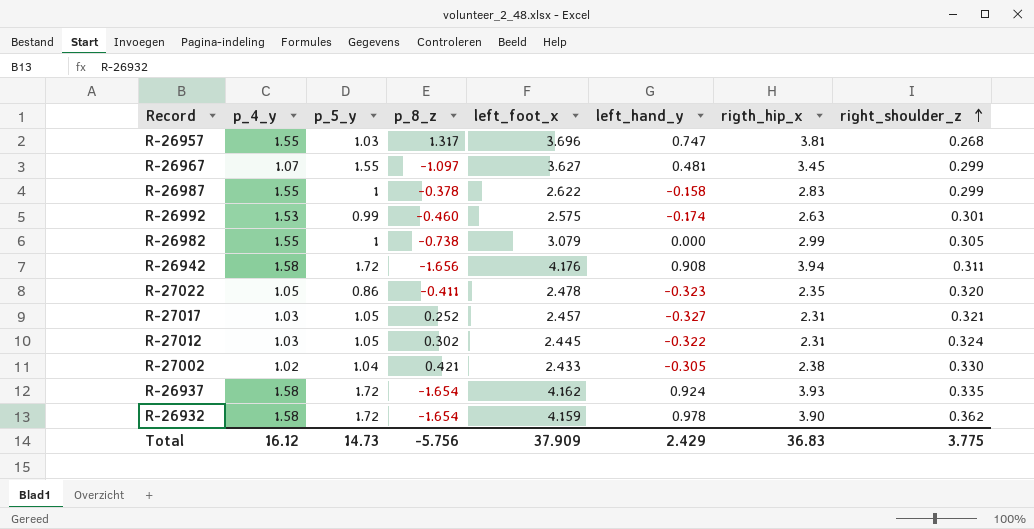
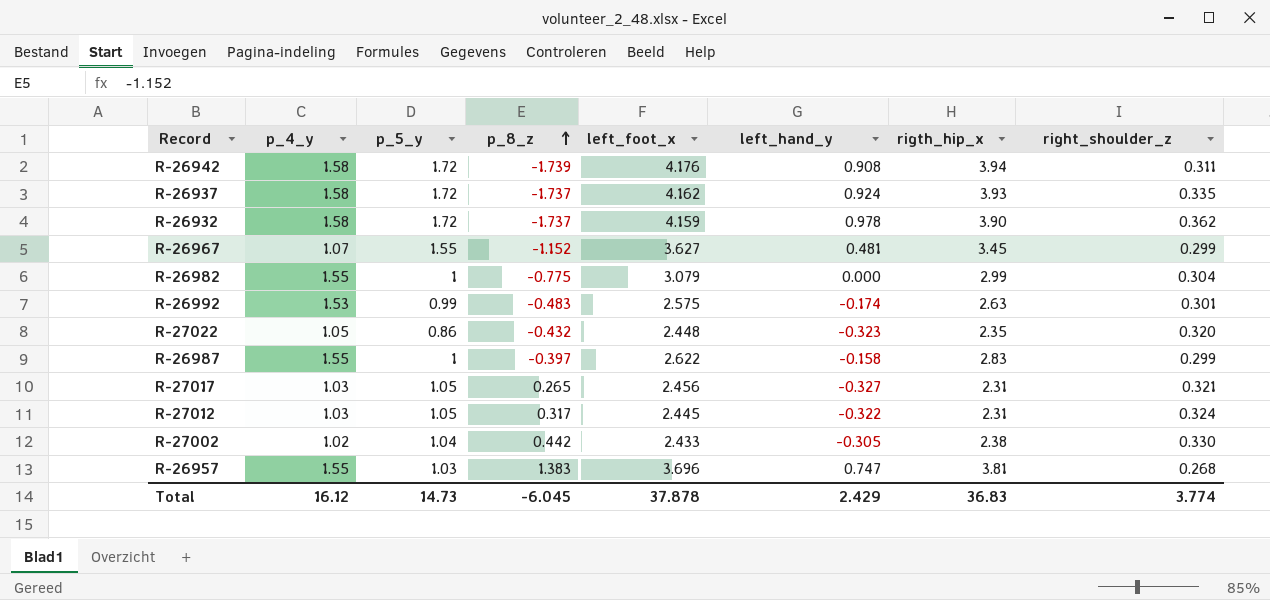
row order: right_shoulder_z ascending -> p_8_z ascending
R-26942 | p_8_z: -1.656 -> -1.739
R-26937 | p_8_z: -1.654 -> -1.737
R-26932 | p_8_z: -1.654 -> -1.737
R-26967 | p_8_z: -1.097 -> -1.152
R-26982 | p_8_z: -0.738 -> -0.775
R-26982 | right_shoulder_z: 0.305 -> 0.304
R-26992 | p_8_z: -0.460 -> -0.483
R-27022 | p_8_z: -0.411 -> -0.432
R-27022 | left_foot_x: 2.478 -> 2.448
R-26987 | p_8_z: -0.378 -> -0.397
R-27017 | p_8_z: 0.252 -> 0.265
R-27017 | left_foot_x: 2.457 -> 2.456
R-27012 | p_8_z: 0.302 -> 0.317
R-27002 | p_8_z: 0.421 -> 0.442
R-26957 | p_8_z: 1.317 -> 1.383
Total | p_8_z: -5.756 -> -6.045
Total | left_foot_x: 37.909 -> 37.878
Total | right_shoulder_z: 3.775 -> 3.774

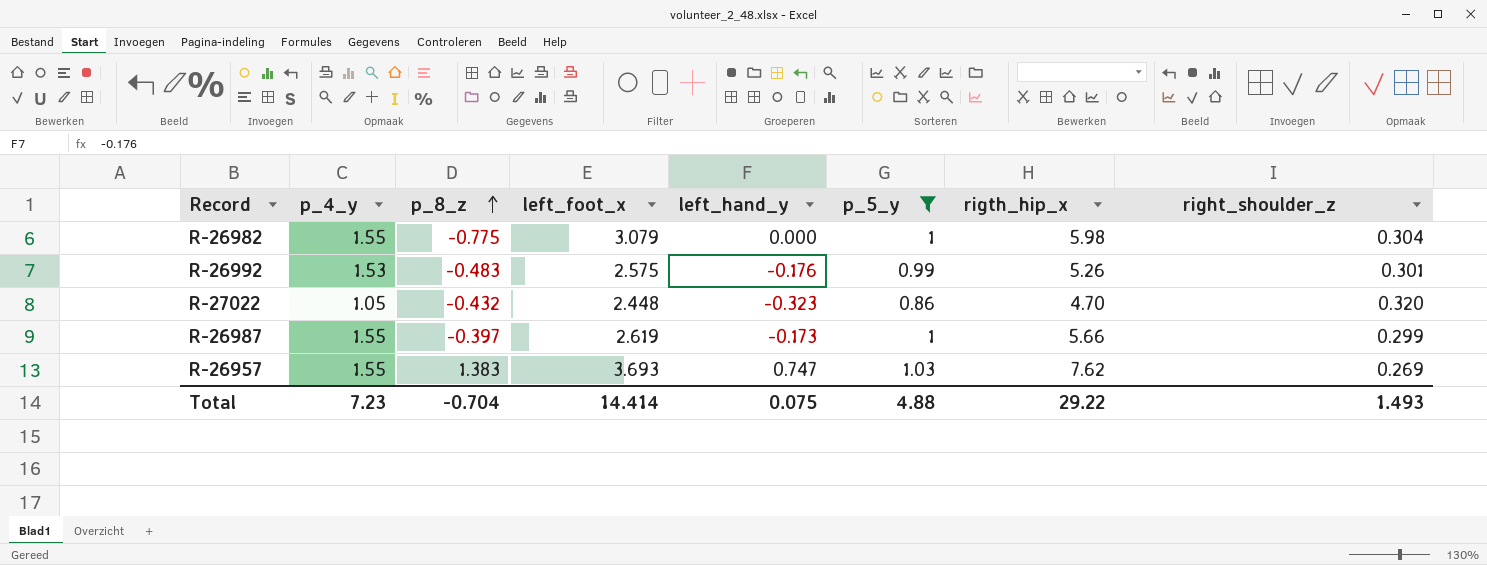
filter: none -> p_5_y <= 1.03
column p_5_y | position: 3 -> 6
R-26982 | rigth_hip_x: 2.99 -> 5.98
R-26992 | left_hand_y: -0.174 -> -0.176
R-26992 | rigth_hip_x: 2.63 -> 5.26
R-27022 | rigth_hip_x: 2.35 -> 4.70
R-26987 | left_foot_x: 2.622 -> 2.619
R-26987 | left_hand_y: -0.158 -> -0.173
R-26987 | rigth_hip_x: 2.83 -> 5.66
R-26957 | left_foot_x: 3.696 -> 3.693
R-26957 | rigth_hip_x: 3.81 -> 7.62
R-26957 | right_shoulder_z: 0.268 -> 0.269
Total | p_4_y: 16.12 -> 7.23
Total | p_8_z: -6.045 -> -0.704
Total | left_foot_x: 37.878 -> 14.414
Total | left_hand_y: 2.429 -> 0.075
Total | p_5_y: 14.73 -> 4.88
Total | rigth_hip_x: 36.83 -> 29.22
Total | right_shoulder_z: 3.774 -> 1.493

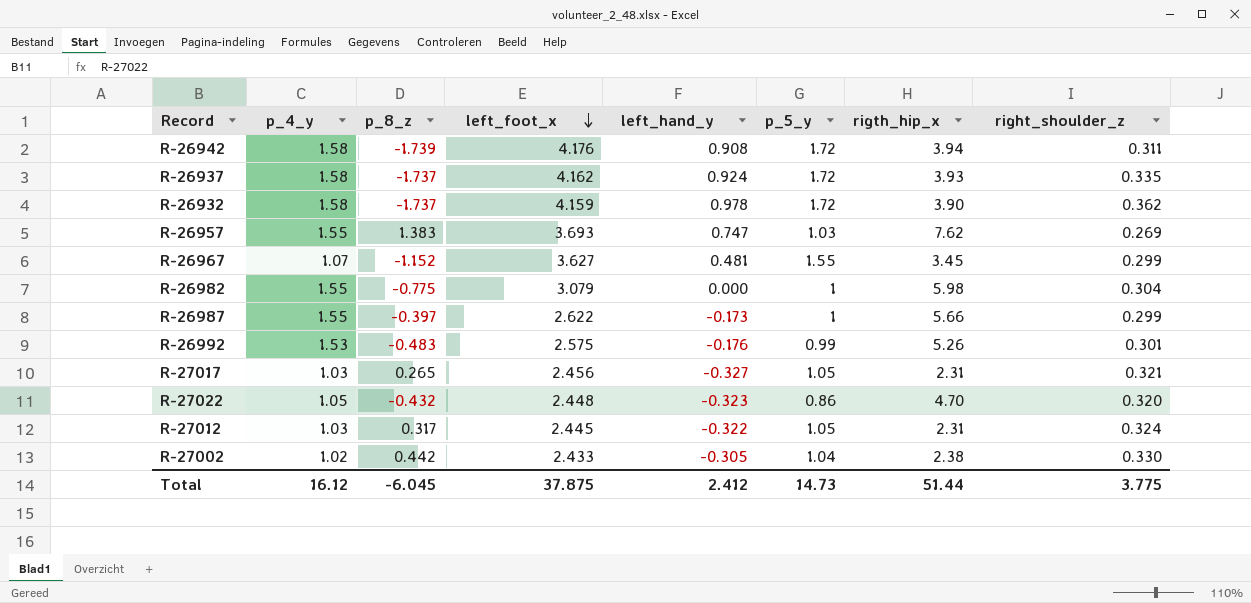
filter: p_5_y <= 1.03 -> none
row order: p_8_z ascending -> left_foot_x descending
R-26987 | left_foot_x: 2.619 -> 2.622
Total | p_4_y: 7.23 -> 16.12
Total | p_8_z: -0.704 -> -6.045
Total | left_foot_x: 14.414 -> 37.875
Total | left_hand_y: 0.075 -> 2.412
Total | p_5_y: 4.88 -> 14.73
Total | rigth_hip_x: 29.22 -> 51.44
Total | right_shoulder_z: 1.493 -> 3.775

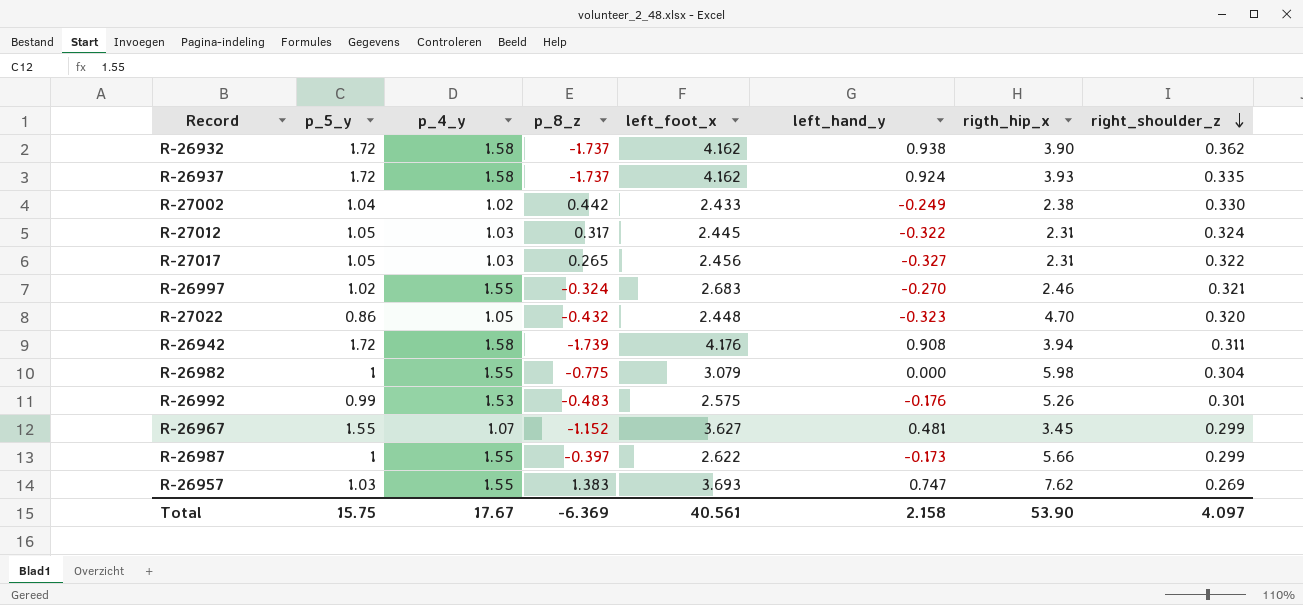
row order: left_foot_x descending -> right_shoulder_z descending
column p_5_y | position: 6 -> 2
R-26932 | left_foot_x: 4.159 -> 4.162
R-26932 | left_hand_y: 0.978 -> 0.938
R-27002 | left_hand_y: -0.305 -> -0.249
R-27017 | right_shoulder_z: 0.321 -> 0.322
row R-26997: none -> 1.02 | 1.55 | -0.324 | 2.683 | -0.270 | 2.46 | 0.321
Total | p_5_y: 14.73 -> 15.75
Total | p_4_y: 16.12 -> 17.67
Total | p_8_z: -6.045 -> -6.369
Total | left_foot_x: 37.875 -> 40.561
Total | left_hand_y: 2.412 -> 2.158
Total | rigth_hip_x: 51.44 -> 53.90
Total | right_shoulder_z: 3.775 -> 4.097

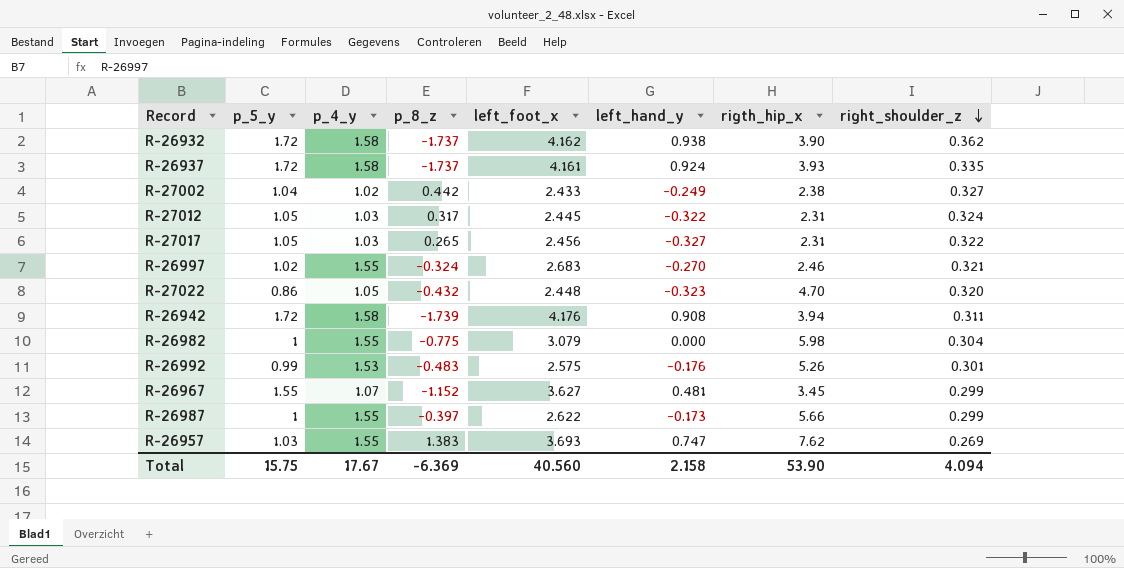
R-26937 | left_foot_x: 4.162 -> 4.161
R-27002 | right_shoulder_z: 0.330 -> 0.327
Total | left_foot_x: 40.561 -> 40.560
Total | right_shoulder_z: 4.097 -> 4.094

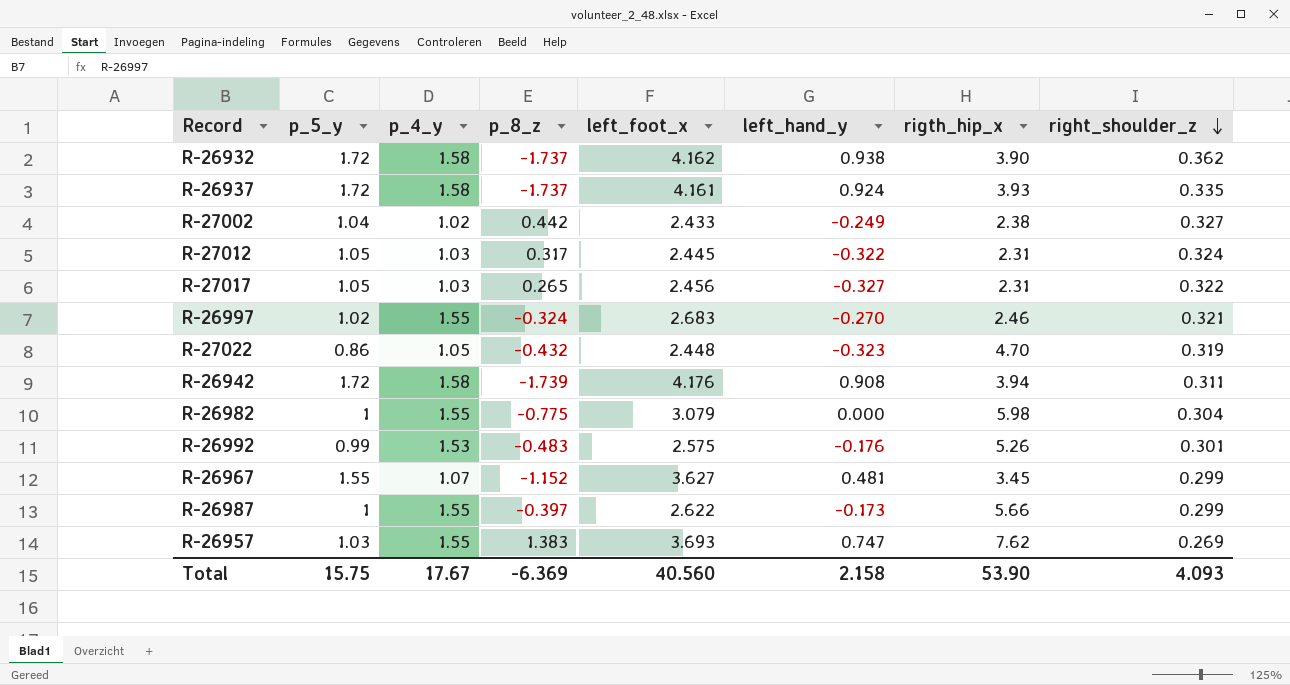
R-27022 | right_shoulder_z: 0.320 -> 0.319
Total | right_shoulder_z: 4.094 -> 4.093

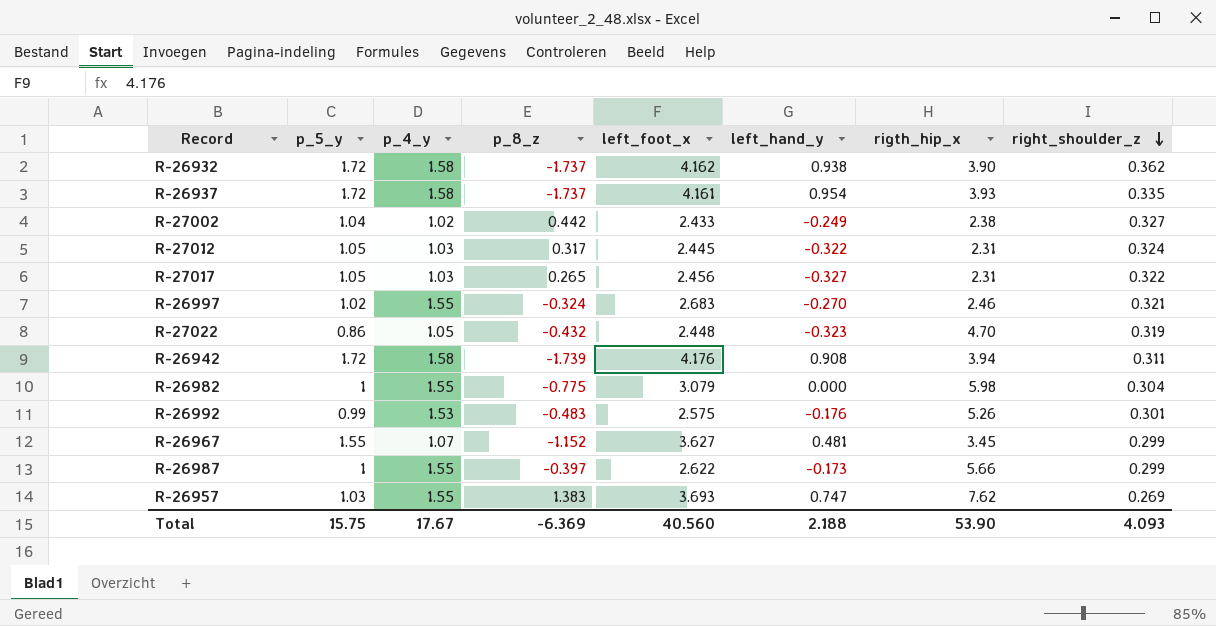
R-26937 | left_hand_y: 0.924 -> 0.954
Total | left_hand_y: 2.158 -> 2.188

